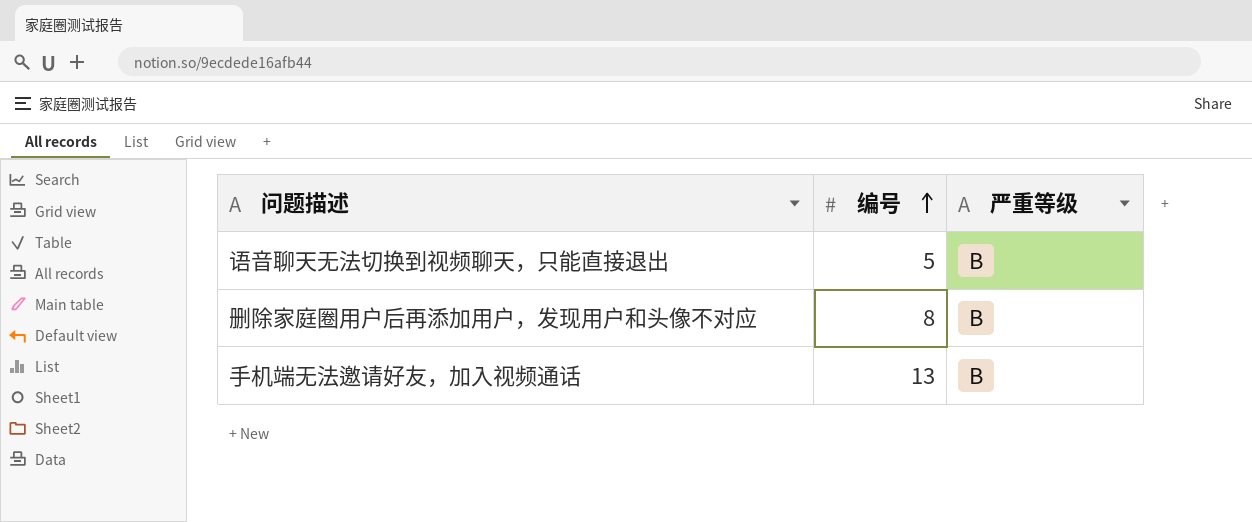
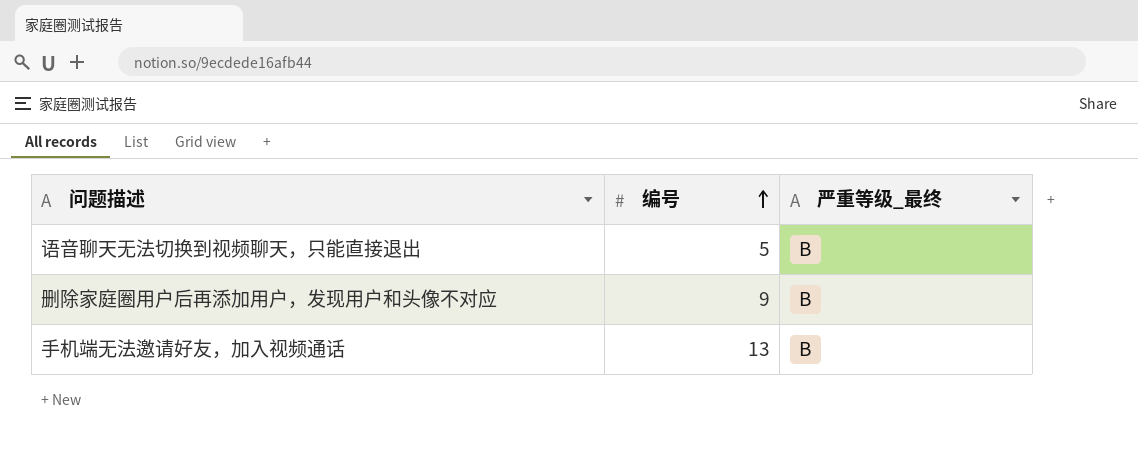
column name: 严重等级 -> 严重等级_最终
删除家庭圈用户后再添加用户，发现用户和头像不对应 | 编号: 8 -> 9

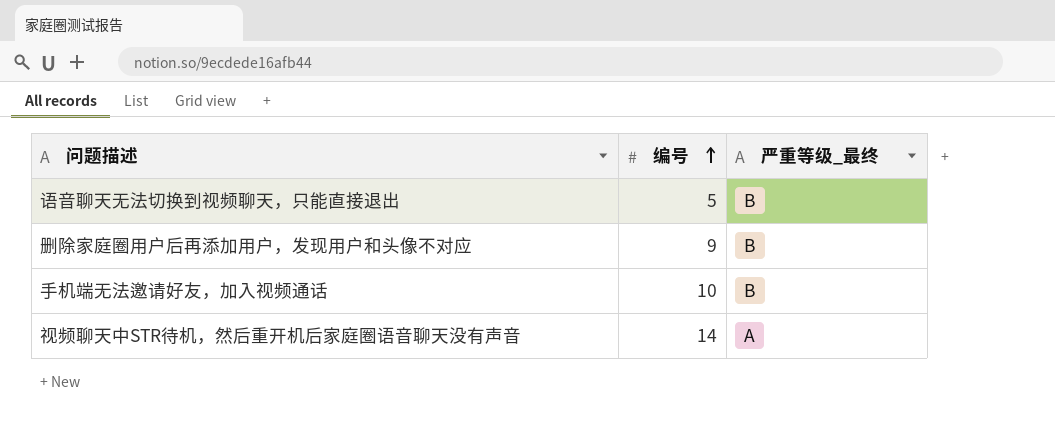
手机端无法邀请好友，加入视频通话 | 编号: 13 -> 10
row 视频聊天中STR待机，然后重开机后家庭圈语音聊天没有声音: none -> 14 | A

